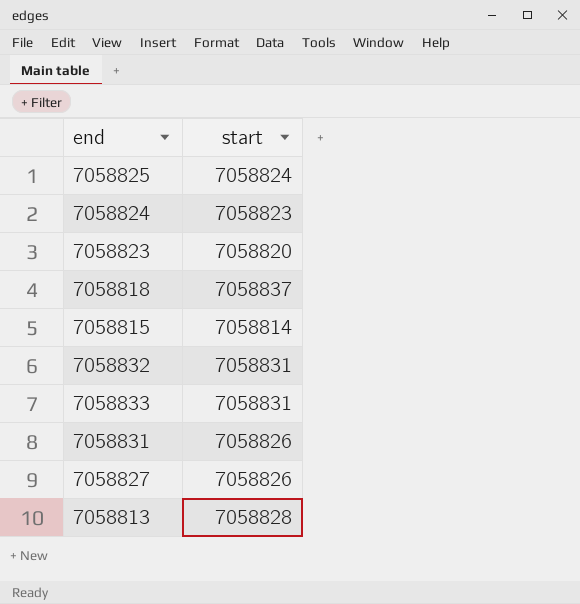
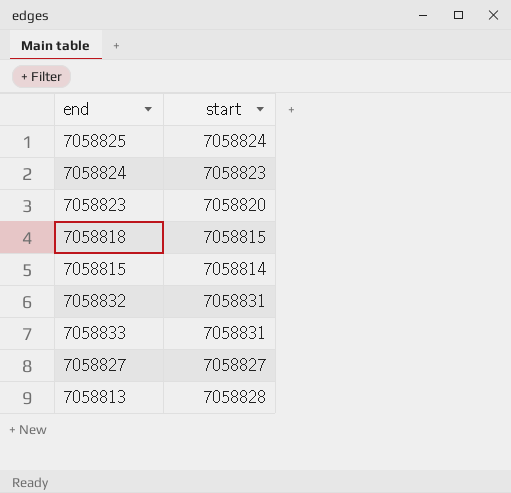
row 7058831: 7058826 -> none
7058818 | start: 7058837 -> 7058815
7058827 | start: 7058826 -> 7058827

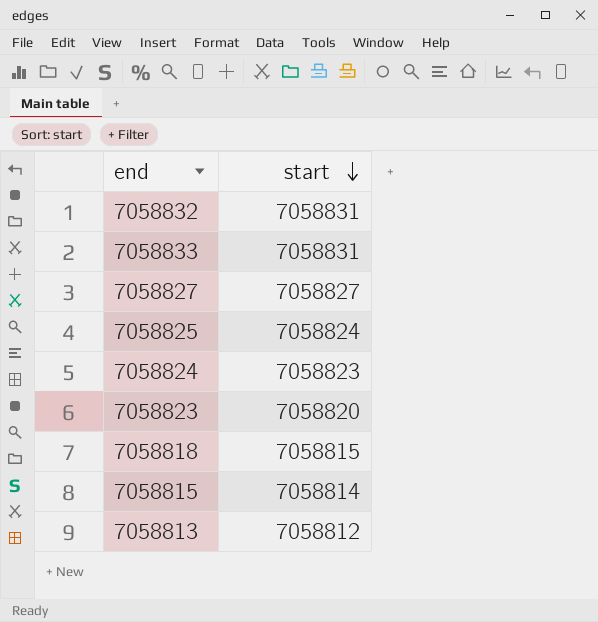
row order: none -> start descending
7058813 | start: 7058828 -> 7058812

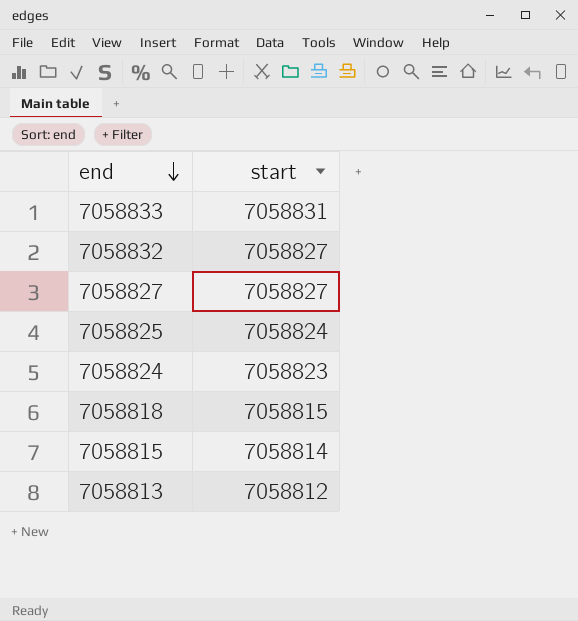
row order: start descending -> end descending
row 7058823: 7058820 -> none
7058832 | start: 7058831 -> 7058827

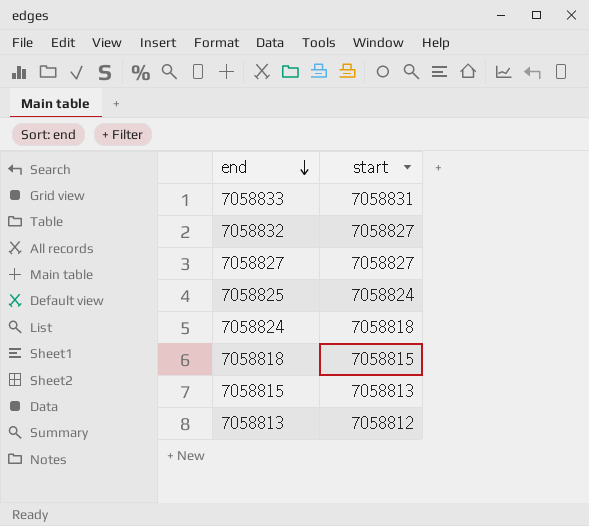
7058824 | start: 7058823 -> 7058818
7058815 | start: 7058814 -> 7058813

